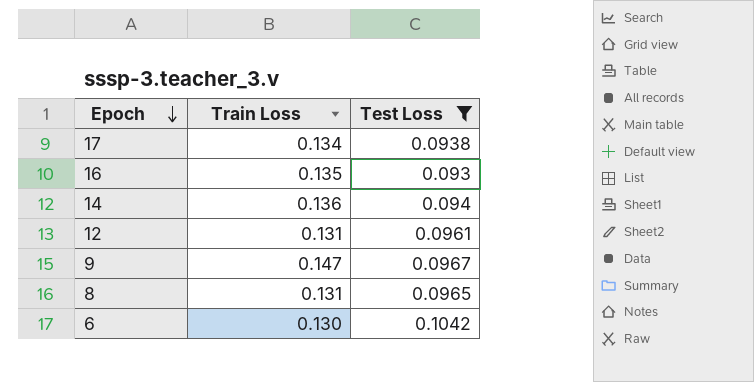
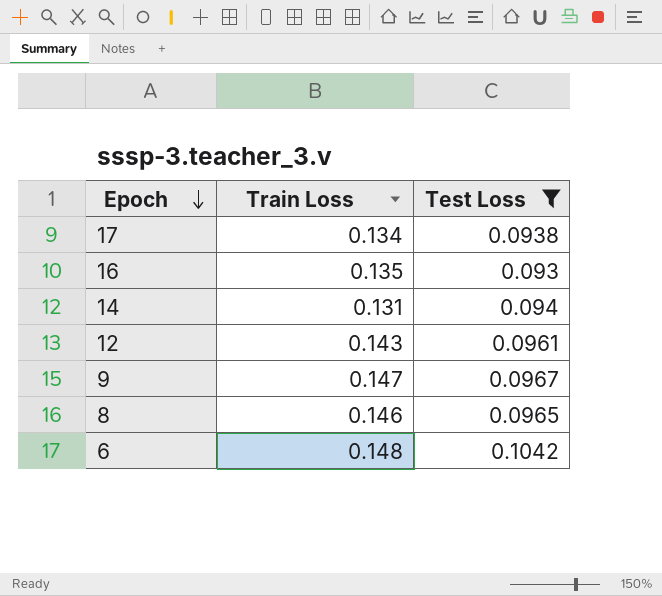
14 | Train Loss: 0.136 -> 0.131
12 | Train Loss: 0.131 -> 0.143
8 | Train Loss: 0.131 -> 0.146
6 | Train Loss: 0.130 -> 0.148

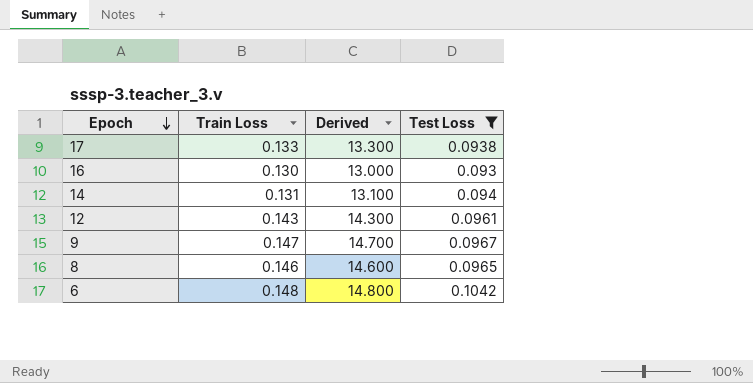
column Derived | formula: none -> [Train Loss] * 100
17 | Train Loss: 0.134 -> 0.133
16 | Train Loss: 0.135 -> 0.130

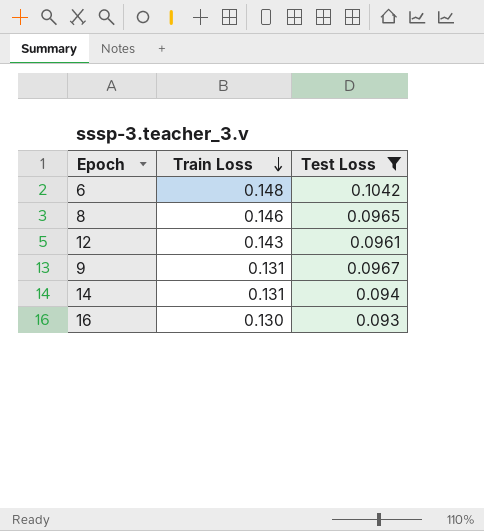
row order: Epoch descending -> Train Loss descending
column Derived | formula: [Train Loss] * 100 -> none
row 17: 0.133 | 13.300 | 0.0938 -> none
9 | Train Loss: 0.147 -> 0.131

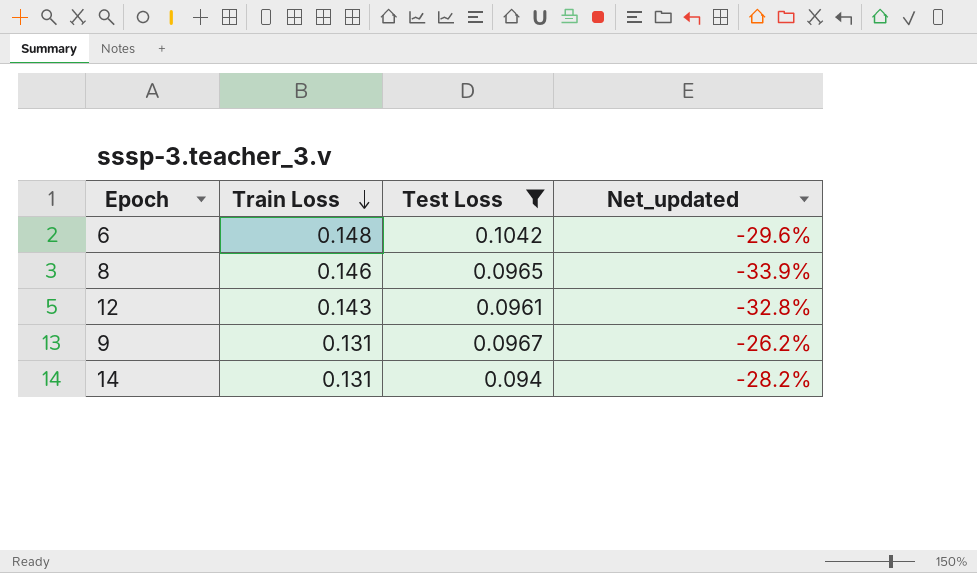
column Net_updated | formula: none -> ([Test Loss] - [Train Loss]) / [Train Loss]
row 16: 0.130 | 0.093 -> none

